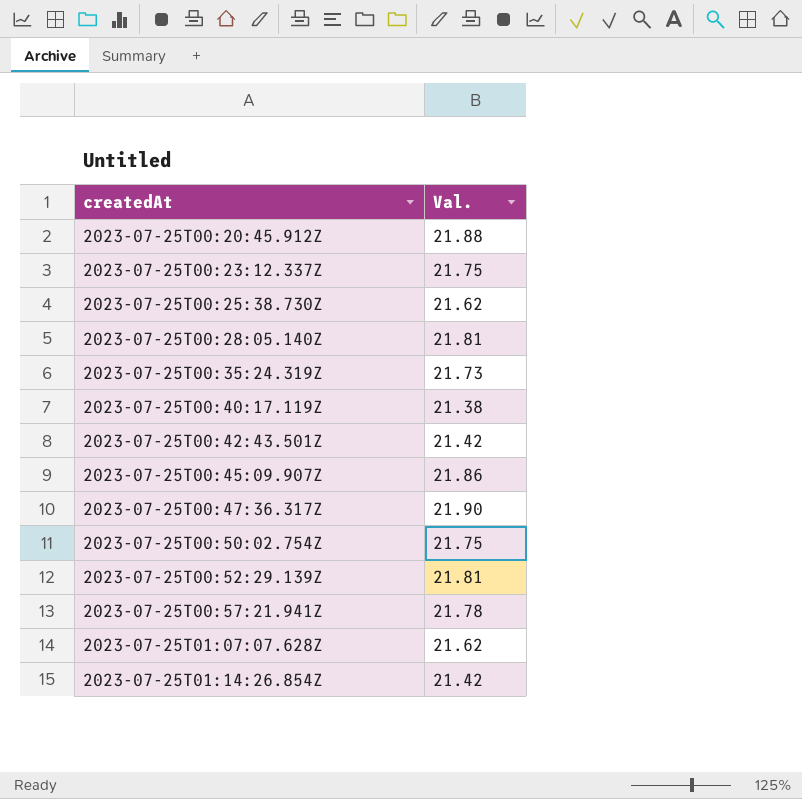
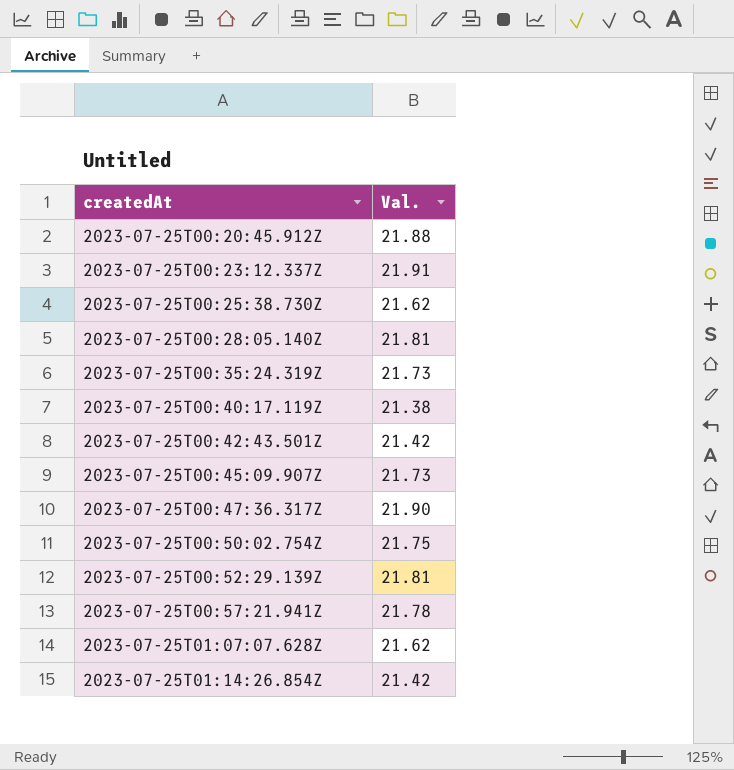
2023-07-25T00:23:12.337Z | Val.: 21.75 -> 21.91
2023-07-25T00:45:09.907Z | Val.: 21.86 -> 21.73

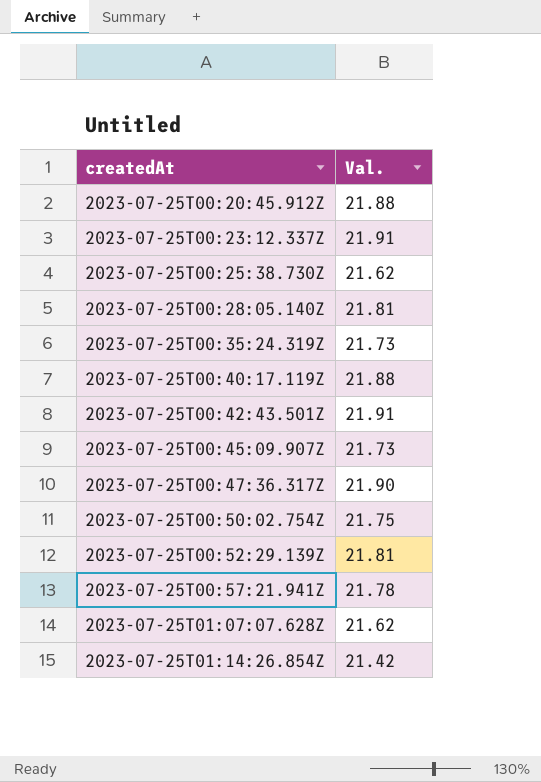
2023-07-25T00:40:17.119Z | Val.: 21.38 -> 21.88
2023-07-25T00:42:43.501Z | Val.: 21.42 -> 21.91

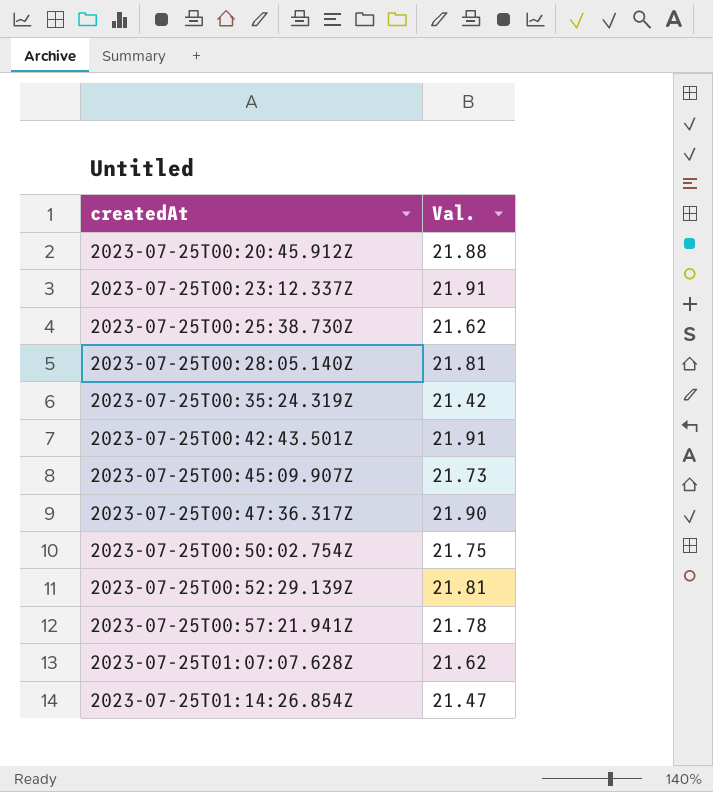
row 2023-07-25T00:40:17.119Z: 21.88 -> none
2023-07-25T00:35:24.319Z | Val.: 21.73 -> 21.42
2023-07-25T01:14:26.854Z | Val.: 21.42 -> 21.47

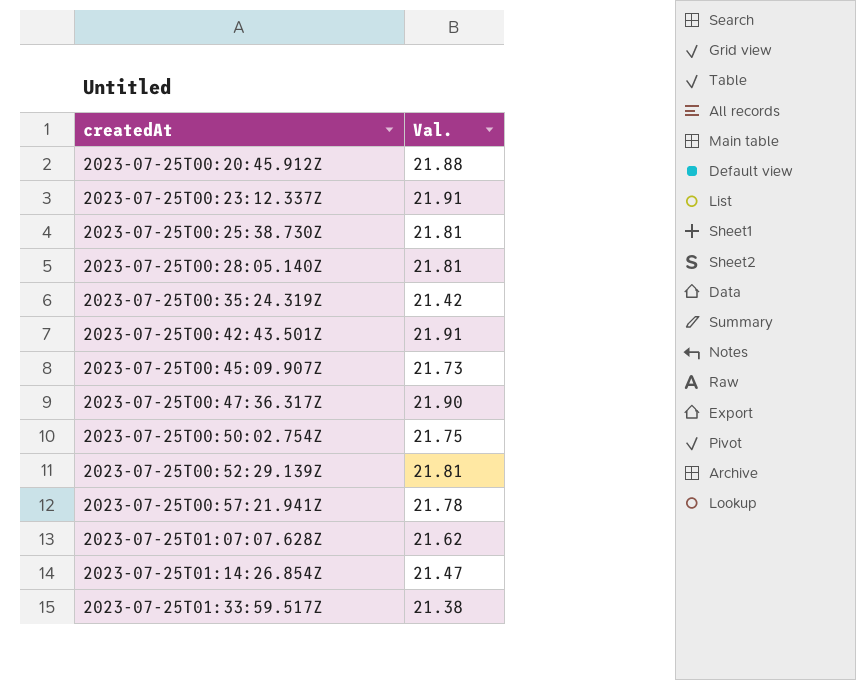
2023-07-25T00:25:38.730Z | Val.: 21.62 -> 21.81
row 2023-07-25T01:33:59.517Z: none -> 21.38

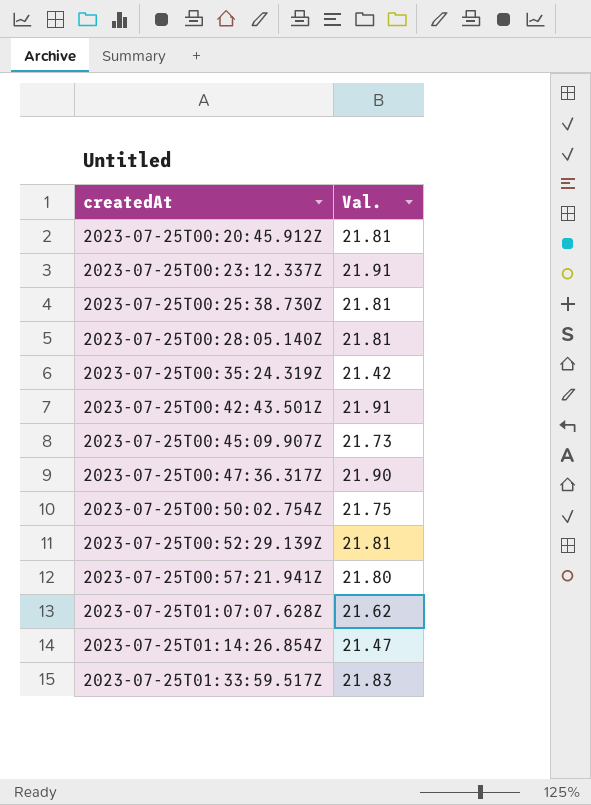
2023-07-25T00:20:45.912Z | Val.: 21.88 -> 21.81
2023-07-25T00:57:21.941Z | Val.: 21.78 -> 21.80
2023-07-25T01:33:59.517Z | Val.: 21.38 -> 21.83

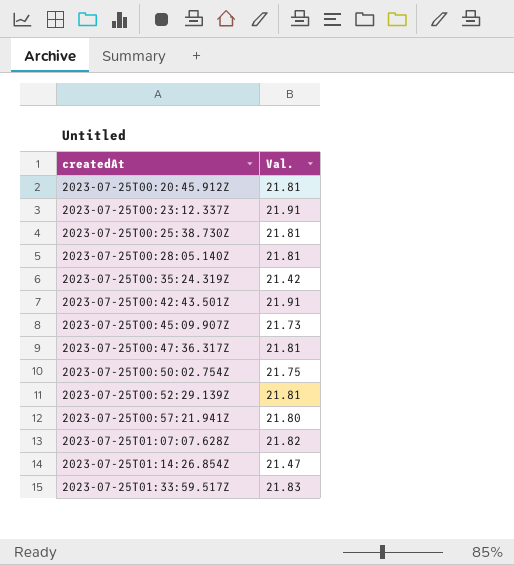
2023-07-25T00:47:36.317Z | Val.: 21.90 -> 21.81
2023-07-25T01:07:07.628Z | Val.: 21.62 -> 21.82

